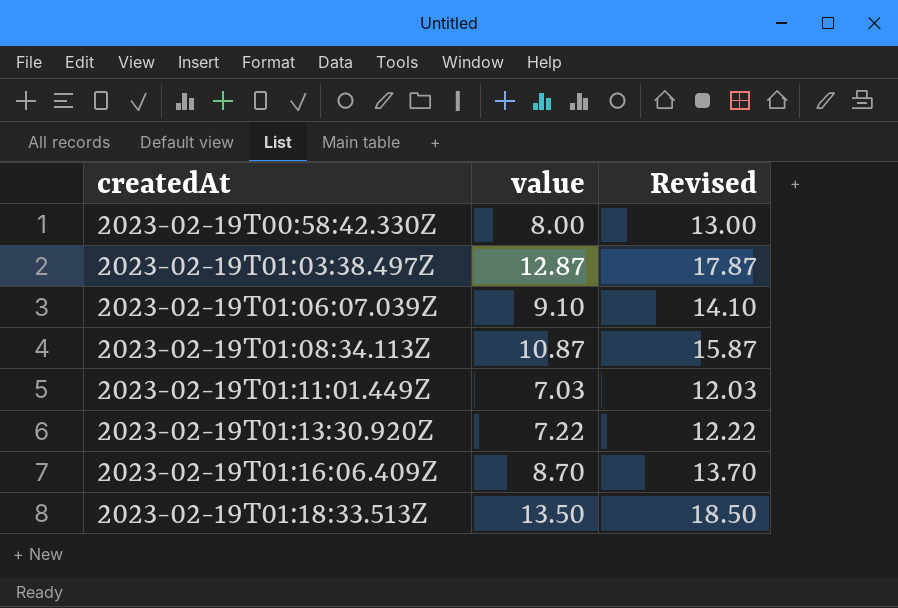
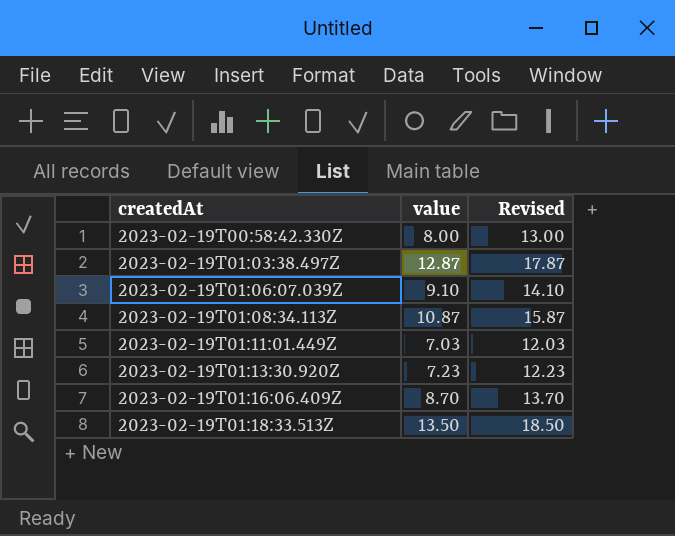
2023-02-19T01:13:30.920Z | value: 7.22 -> 7.23
2023-02-19T01:13:30.920Z | Revised: 12.22 -> 12.23

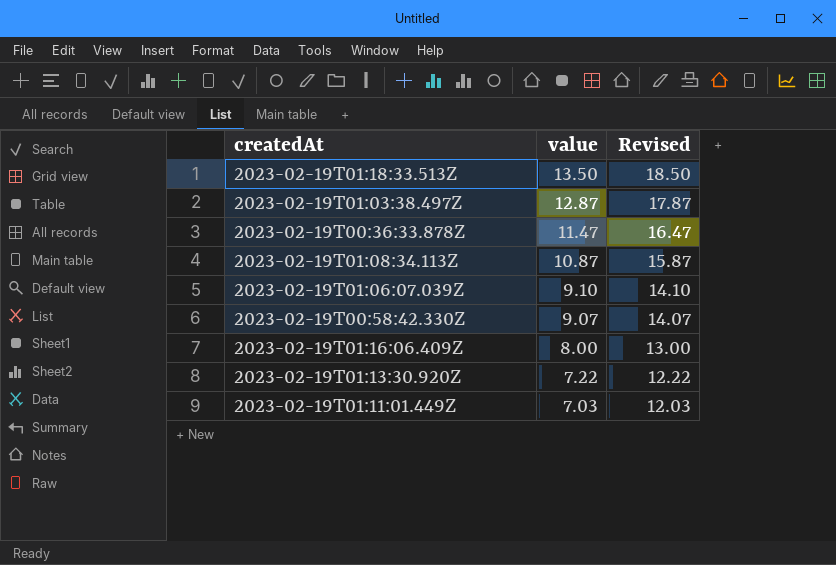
row order: createdAt ascending -> value descending
row 2023-02-19T00:36:33.878Z: none -> 11.47 | 16.47
2023-02-19T00:58:42.330Z | value: 8.00 -> 9.07
2023-02-19T00:58:42.330Z | Revised: 13.00 -> 14.07
2023-02-19T01:16:06.409Z | value: 8.70 -> 8.00
2023-02-19T01:16:06.409Z | Revised: 13.70 -> 13.00
2023-02-19T01:13:30.920Z | value: 7.23 -> 7.22
2023-02-19T01:13:30.920Z | Revised: 12.23 -> 12.22

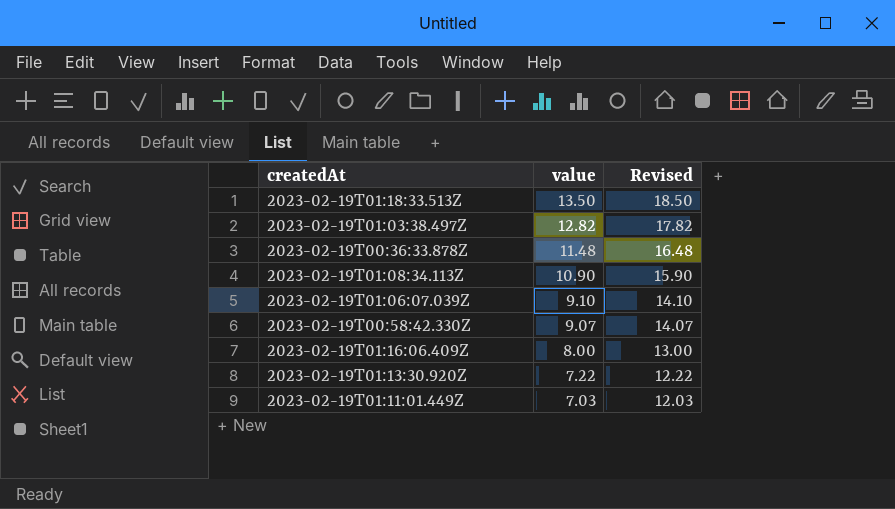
2023-02-19T01:03:38.497Z | value: 12.87 -> 12.82
2023-02-19T01:03:38.497Z | Revised: 17.87 -> 17.82
2023-02-19T00:36:33.878Z | value: 11.47 -> 11.48
2023-02-19T00:36:33.878Z | Revised: 16.47 -> 16.48
2023-02-19T01:08:34.113Z | value: 10.87 -> 10.90
2023-02-19T01:08:34.113Z | Revised: 15.87 -> 15.90

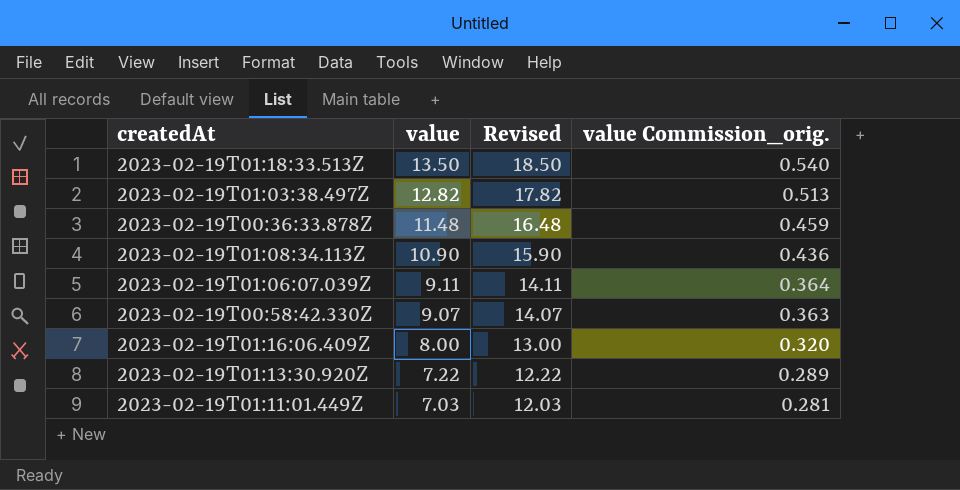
column value Commission_orig. | formula: none -> [value] * 0.04
2023-02-19T01:06:07.039Z | value: 9.10 -> 9.11
2023-02-19T01:06:07.039Z | Revised: 14.10 -> 14.11

